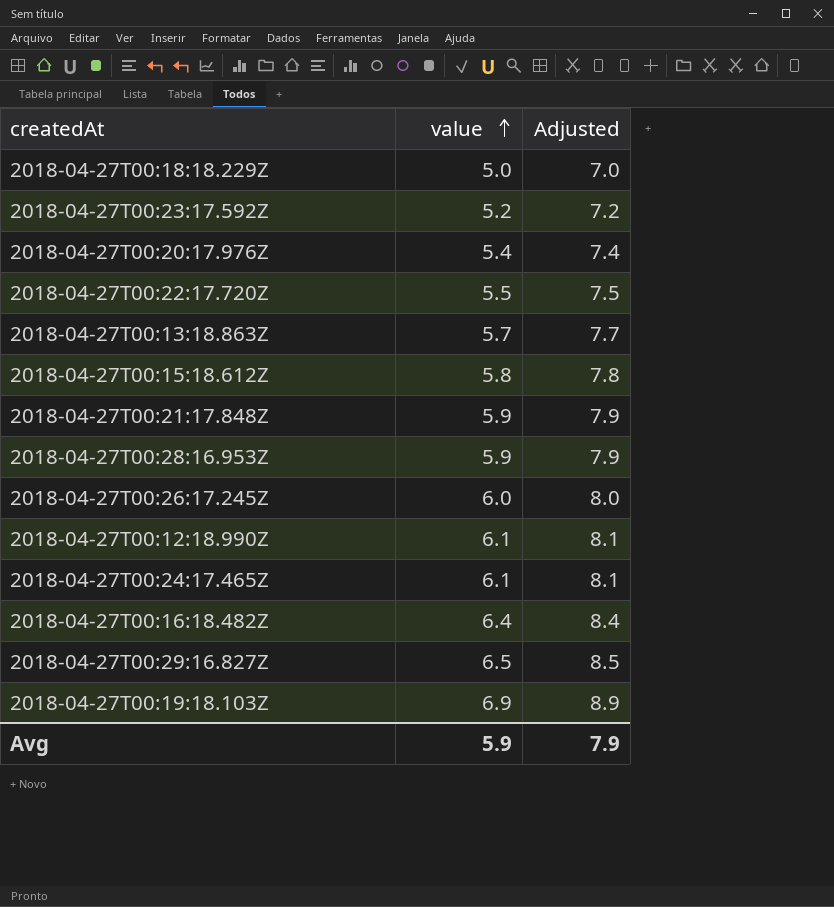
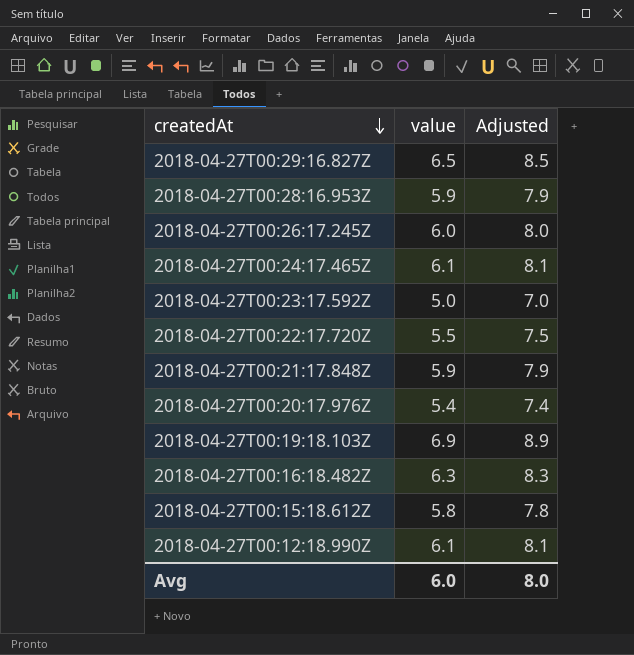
row order: value ascending -> createdAt descending
row 2018-04-27T00:18:18.229Z: 5.0 | 7.0 -> none
row 2018-04-27T00:13:18.863Z: 5.7 | 7.7 -> none
2018-04-27T00:23:17.592Z | value: 5.2 -> 5.0
2018-04-27T00:23:17.592Z | Adjusted: 7.2 -> 7.0
2018-04-27T00:16:18.482Z | value: 6.4 -> 6.3
2018-04-27T00:16:18.482Z | Adjusted: 8.4 -> 8.3
Avg | value: 5.9 -> 6.0
Avg | Adjusted: 7.9 -> 8.0

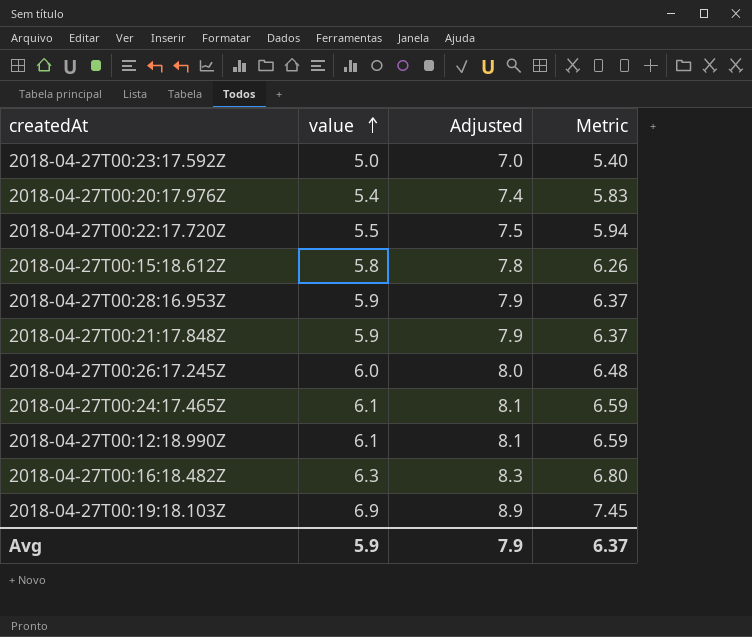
row order: createdAt descending -> value ascending
column Metric | formula: none -> [value] * 1.08
row 2018-04-27T00:29:16.827Z: 6.5 | 8.5 -> none
Avg | value: 6.0 -> 5.9
Avg | Adjusted: 8.0 -> 7.9

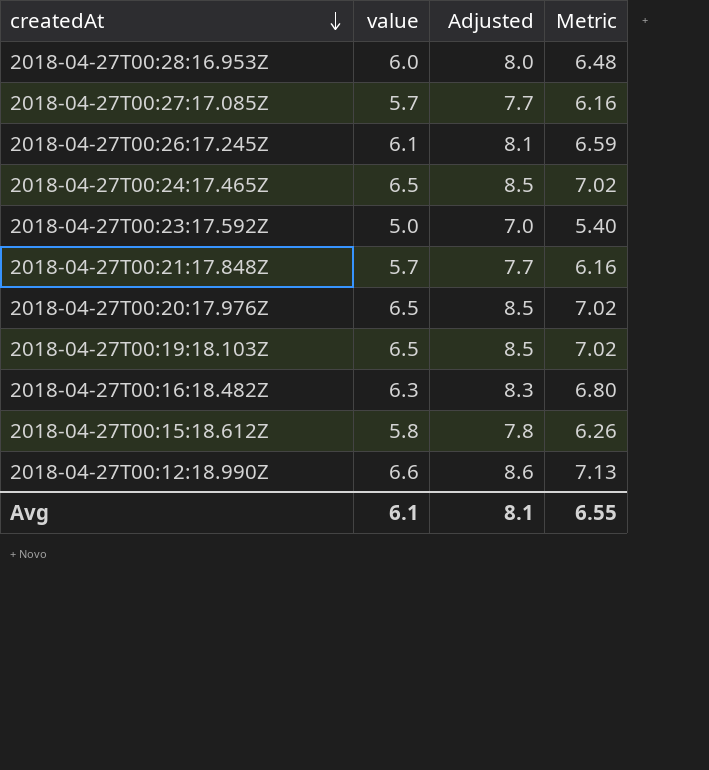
row order: value ascending -> createdAt descending
row 2018-04-27T00:22:17.720Z: 5.5 | 7.5 | 5.94 -> none
2018-04-27T00:28:16.953Z | value: 5.9 -> 6.0
2018-04-27T00:28:16.953Z | Adjusted: 7.9 -> 8.0
2018-04-27T00:28:16.953Z | Metric: 6.37 -> 6.48
row 2018-04-27T00:27:17.085Z: none -> 5.7 | 7.7 | 6.16
2018-04-27T00:26:17.245Z | value: 6.0 -> 6.1
2018-04-27T00:26:17.245Z | Adjusted: 8.0 -> 8.1
2018-04-27T00:26:17.245Z | Metric: 6.48 -> 6.59
2018-04-27T00:24:17.465Z | value: 6.1 -> 6.5
2018-04-27T00:24:17.465Z | Adjusted: 8.1 -> 8.5
2018-04-27T00:24:17.465Z | Metric: 6.59 -> 7.02
2018-04-27T00:21:17.848Z | value: 5.9 -> 5.7
2018-04-27T00:21:17.848Z | Adjusted: 7.9 -> 7.7
2018-04-27T00:21:17.848Z | Metric: 6.37 -> 6.16
2018-04-27T00:20:17.976Z | value: 5.4 -> 6.5
2018-04-27T00:20:17.976Z | Adjusted: 7.4 -> 8.5
2018-04-27T00:20:17.976Z | Metric: 5.83 -> 7.02
2018-04-27T00:19:18.103Z | value: 6.9 -> 6.5
2018-04-27T00:19:18.103Z | Adjusted: 8.9 -> 8.5
2018-04-27T00:19:18.103Z | Metric: 7.45 -> 7.02
2018-04-27T00:12:18.990Z | value: 6.1 -> 6.6
2018-04-27T00:12:18.990Z | Adjusted: 8.1 -> 8.6
2018-04-27T00:12:18.990Z | Metric: 6.59 -> 7.13
Avg | value: 5.9 -> 6.1
Avg | Adjusted: 7.9 -> 8.1
Avg | Metric: 6.37 -> 6.55

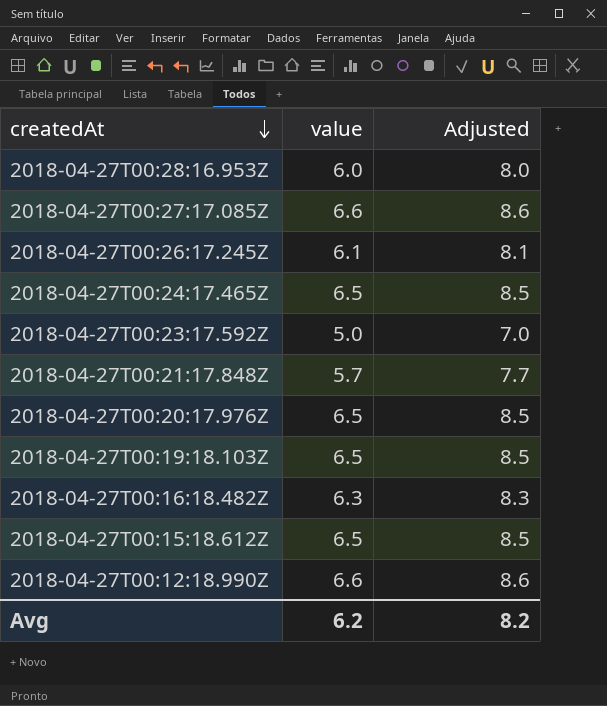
column Metric | formula: [value] * 1.08 -> none
2018-04-27T00:27:17.085Z | value: 5.7 -> 6.6
2018-04-27T00:27:17.085Z | Adjusted: 7.7 -> 8.6
2018-04-27T00:15:18.612Z | value: 5.8 -> 6.5
2018-04-27T00:15:18.612Z | Adjusted: 7.8 -> 8.5
Avg | value: 6.1 -> 6.2
Avg | Adjusted: 8.1 -> 8.2

